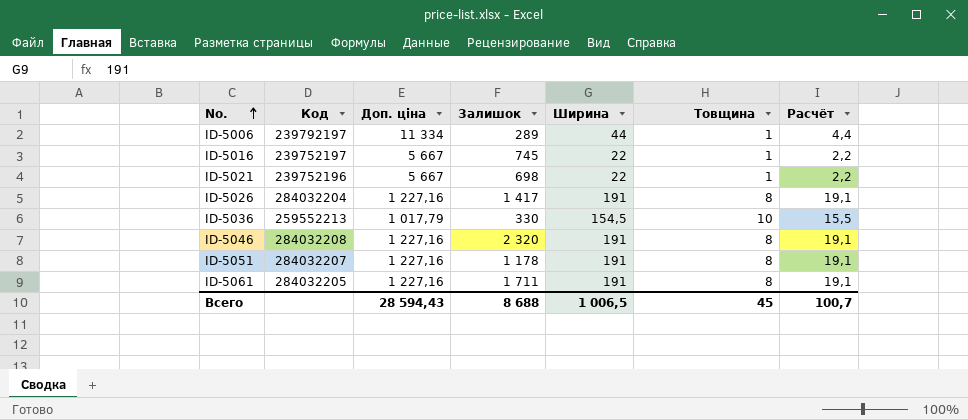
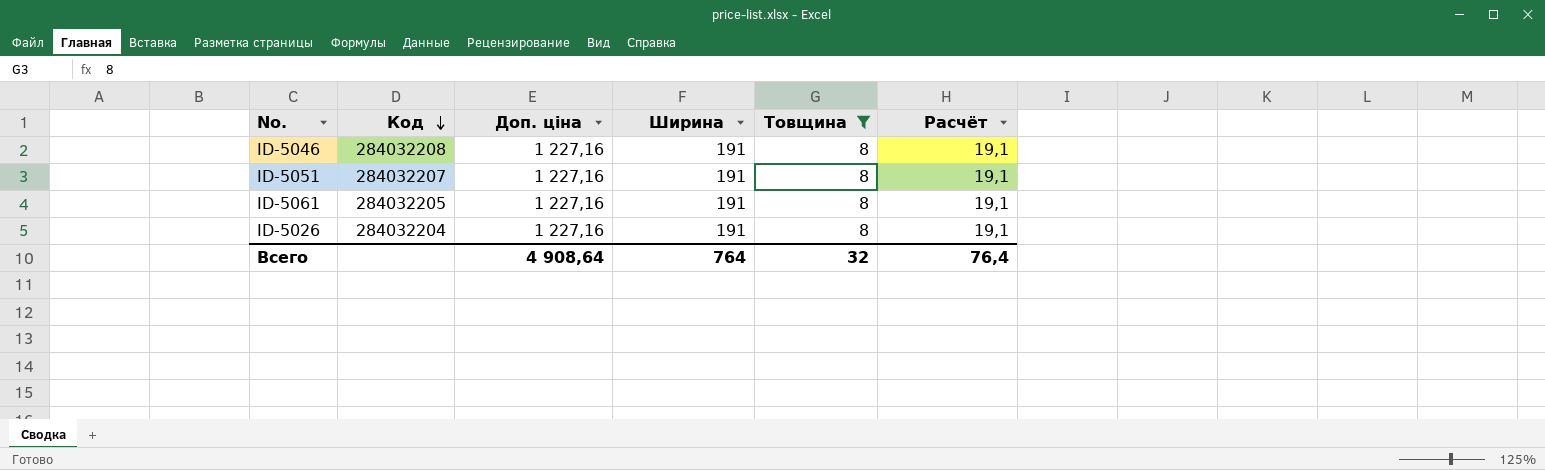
filter: none -> Товщина = 8
row order: No. ascending -> Код descending
column Залишок | position: 4 -> none
Всего | Доп. ціна: 28 594,43 -> 4 908,64
Всего | Ширина: 1 006,5 -> 764
Всего | Товщина: 45 -> 32
Всего | Расчёт: 100,7 -> 76,4

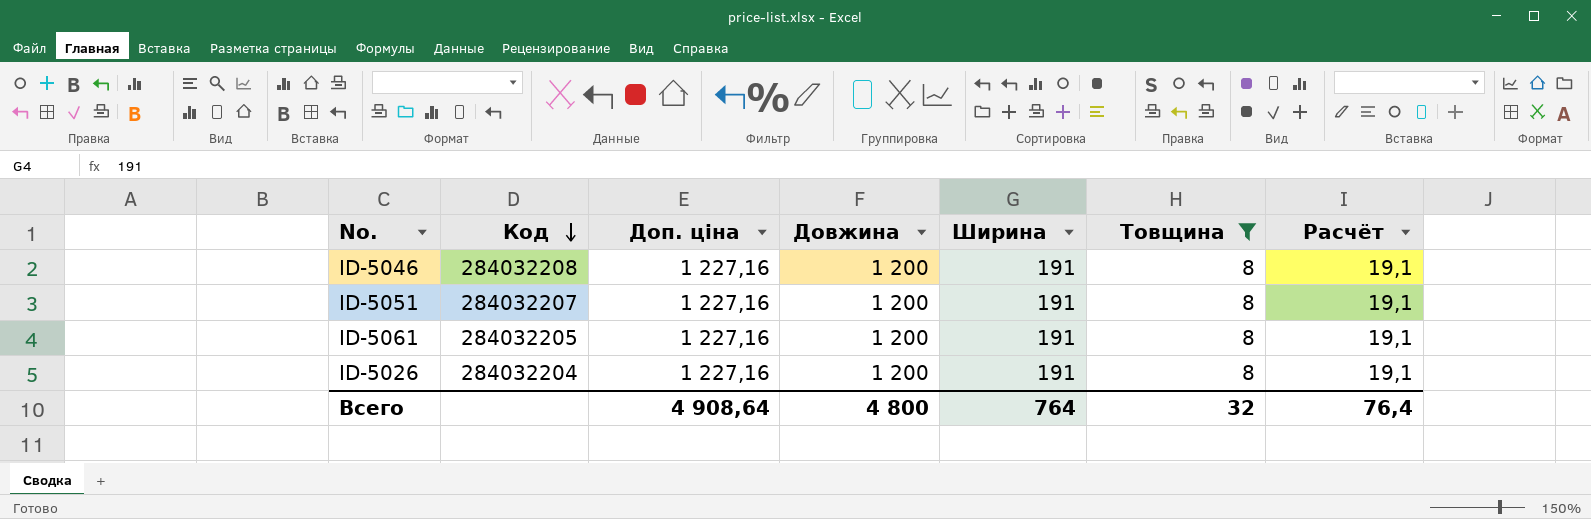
column Довжина | position: none -> 4

